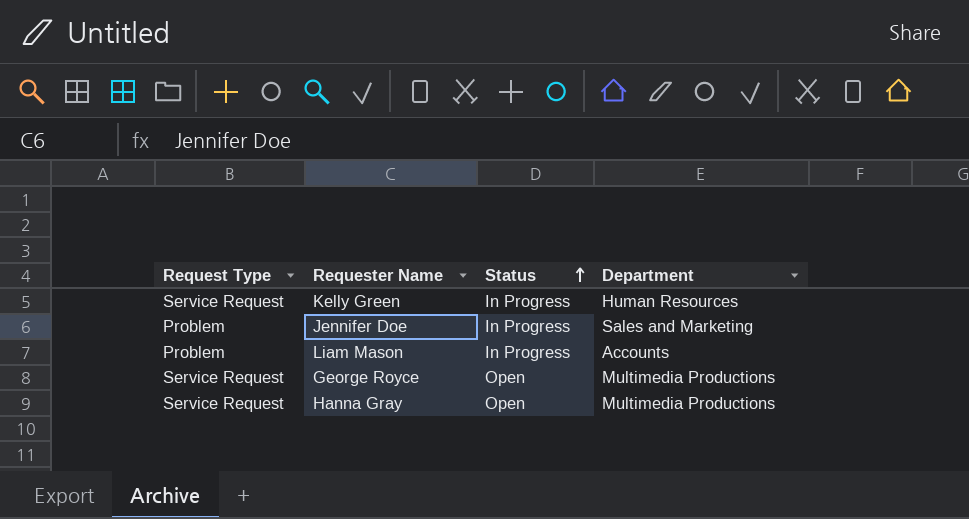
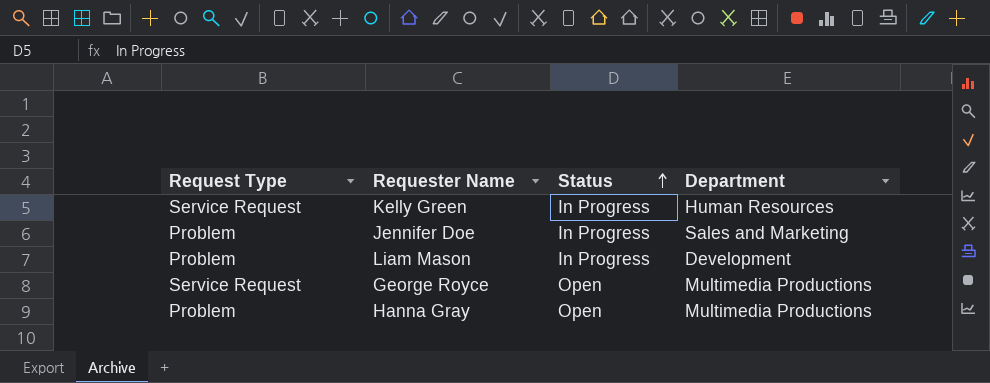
Liam Mason | Department: Accounts -> Development
Hanna Gray | Request Type: Service Request -> Problem

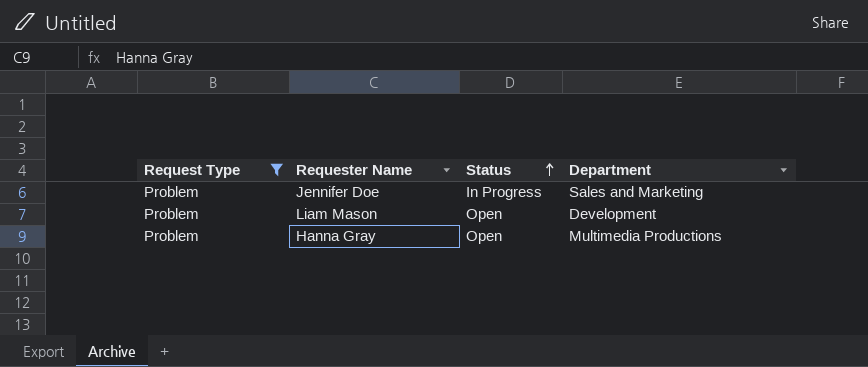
filter: none -> Request Type = Problem
Liam Mason | Status: In Progress -> Open

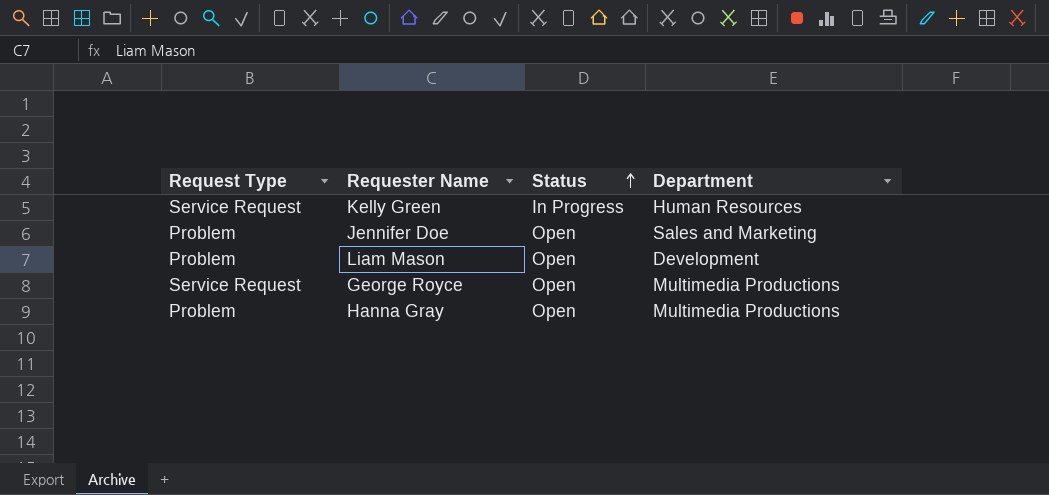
filter: Request Type = Problem -> none
Jennifer Doe | Status: In Progress -> Open

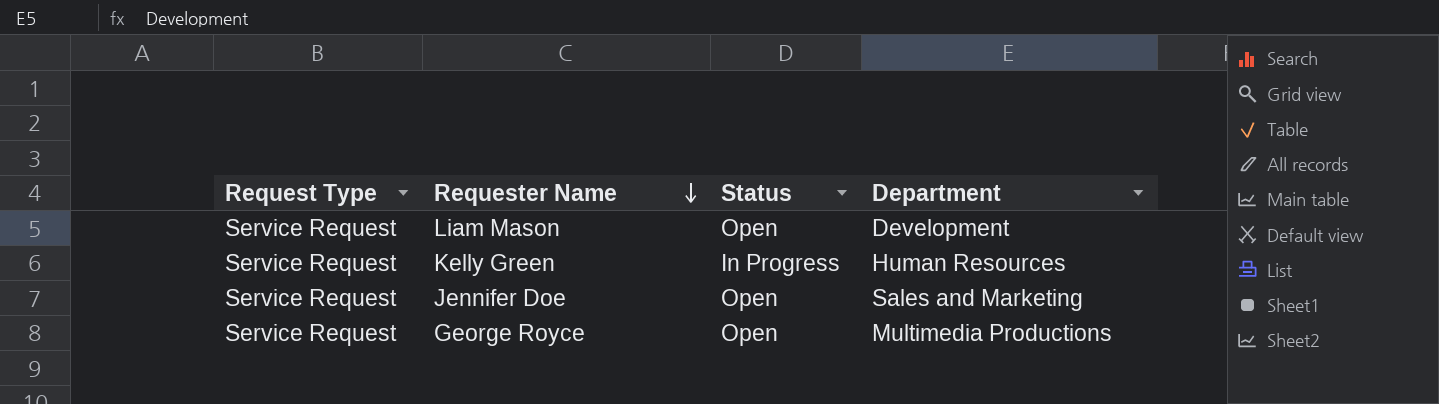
row order: Status ascending -> Requester Name descending
row Hanna Gray: Problem | Open | Multimedia Productions -> none
Liam Mason | Request Type: Problem -> Service Request
Jennifer Doe | Request Type: Problem -> Service Request

